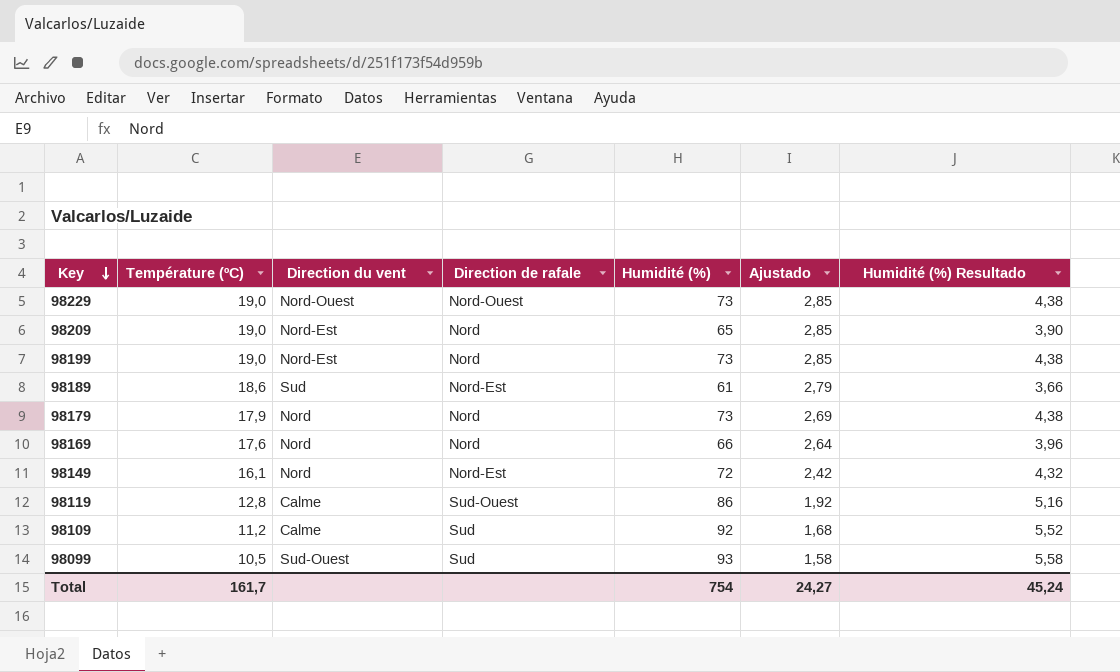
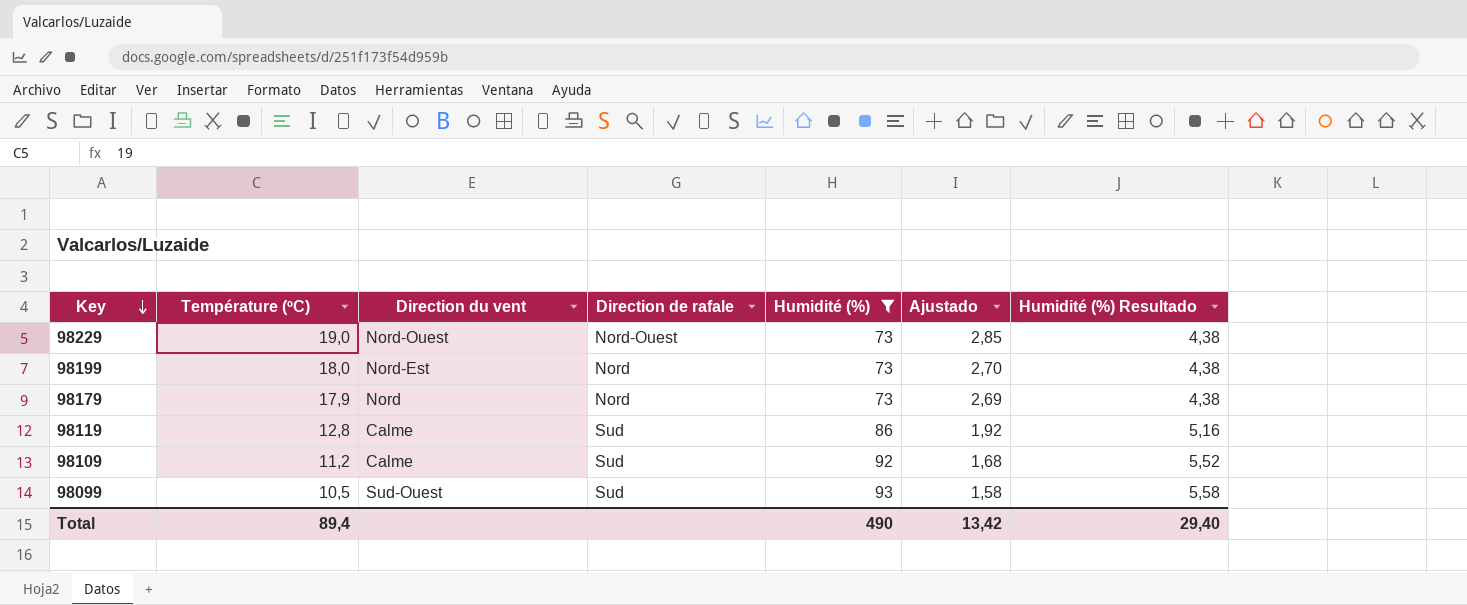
filter: none -> Humidité (%) >= 73
98199 | Température (ºC): 19,0 -> 18,0
98199 | Ajustado: 2,85 -> 2,70
98119 | Direction de rafale: Sud-Ouest -> Sud
Total | Température (ºC): 161,7 -> 89,4
Total | Humidité (%): 754 -> 490
Total | Ajustado: 24,27 -> 13,42
Total | Humidité (%) Resultado: 45,24 -> 29,40

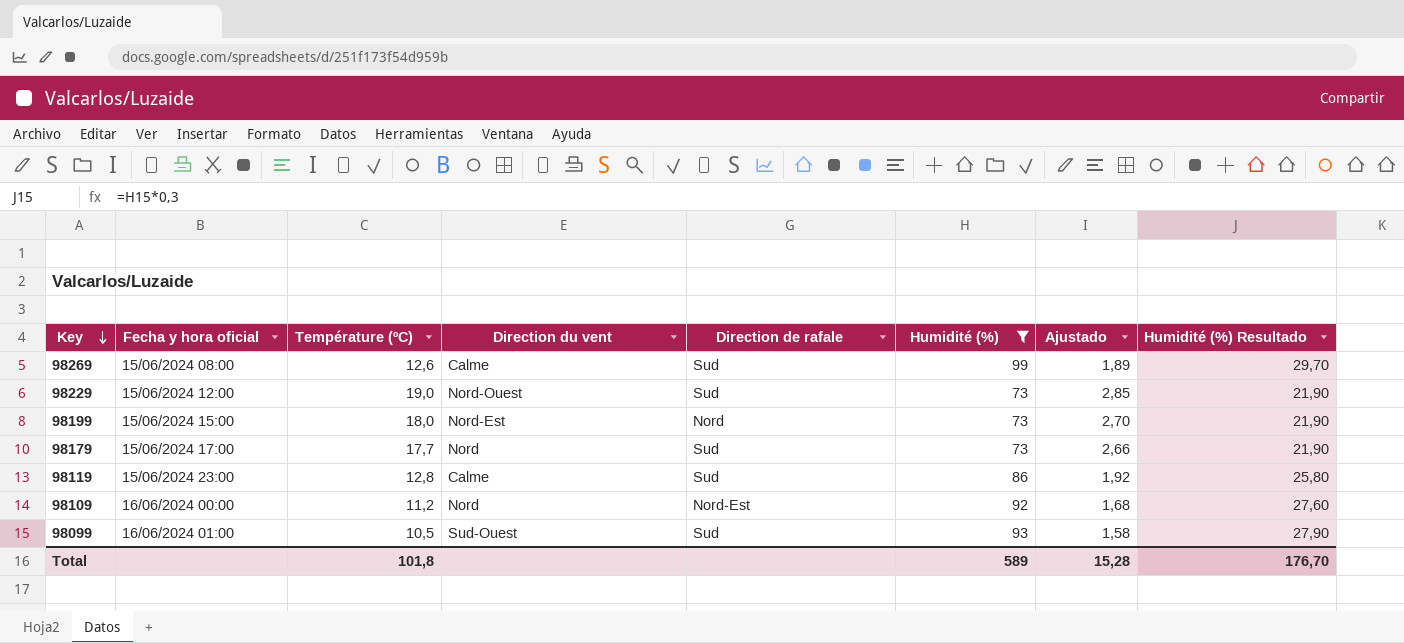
column Fecha y hora oficial | position: none -> 2
column Humidité (%) Resultado | formula: [Humidité (%)] * 0,06 -> [Humidité (%)] * 0,3
row 98269: none -> 15/06/2024 08:00 | 12,6 | Calme | Sud | 99 | 1,89 | 29,70
98229 | Direction de rafale: Nord-Ouest -> Sud
98179 | Température (ºC): 17,9 -> 17,7
98179 | Direction de rafale: Nord -> Sud
98179 | Ajustado: 2,69 -> 2,66
98109 | Direction du vent: Calme -> Nord
98109 | Direction de rafale: Sud -> Nord-Est
Total | Température (ºC): 89,4 -> 101,8
Total | Humidité (%): 490 -> 589
Total | Ajustado: 13,42 -> 15,28
Total | Humidité (%) Resultado: 29,40 -> 176,70

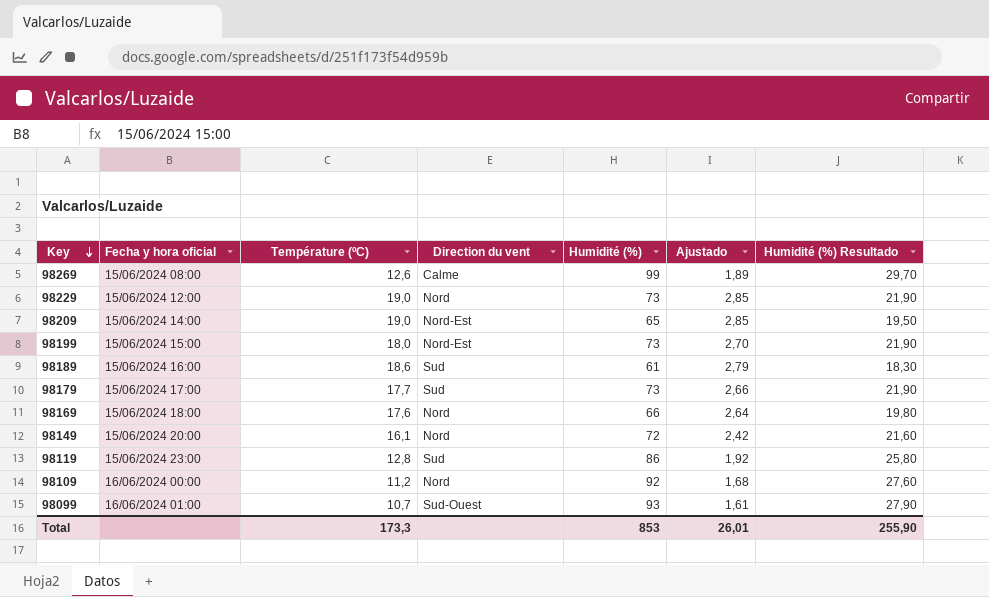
filter: Humidité (%) >= 73 -> none
column Direction de rafale | position: 5 -> none
98229 | Direction du vent: Nord-Ouest -> Nord
98179 | Direction du vent: Nord -> Sud
98119 | Direction du vent: Calme -> Sud
98099 | Température (ºC): 10,5 -> 10,7
98099 | Ajustado: 1,58 -> 1,61
Total | Température (ºC): 101,8 -> 173,3
Total | Humidité (%): 589 -> 853
Total | Ajustado: 15,28 -> 26,01
Total | Humidité (%) Resultado: 176,70 -> 255,90

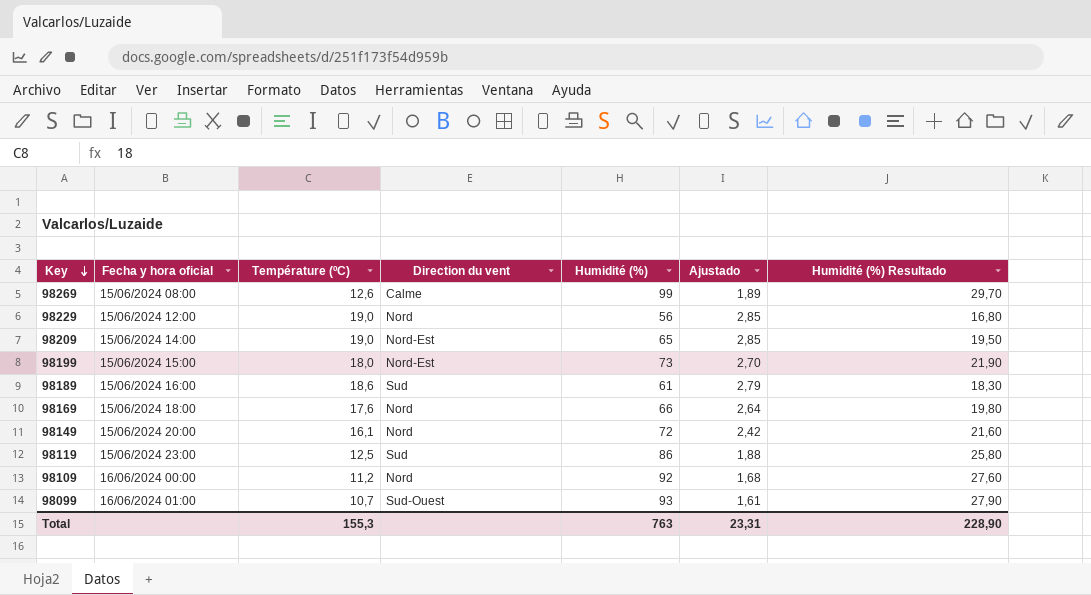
row 98179: 15/06/2024 17:00 | 17,7 | Sud | 73 | 2,66 | 21,90 -> none
98229 | Humidité (%): 73 -> 56
98229 | Humidité (%) Resultado: 21,90 -> 16,80
98119 | Température (ºC): 12,8 -> 12,5
98119 | Ajustado: 1,92 -> 1,88
Total | Température (ºC): 173,3 -> 155,3
Total | Humidité (%): 853 -> 763
Total | Ajustado: 26,01 -> 23,31
Total | Humidité (%) Resultado: 255,90 -> 228,90

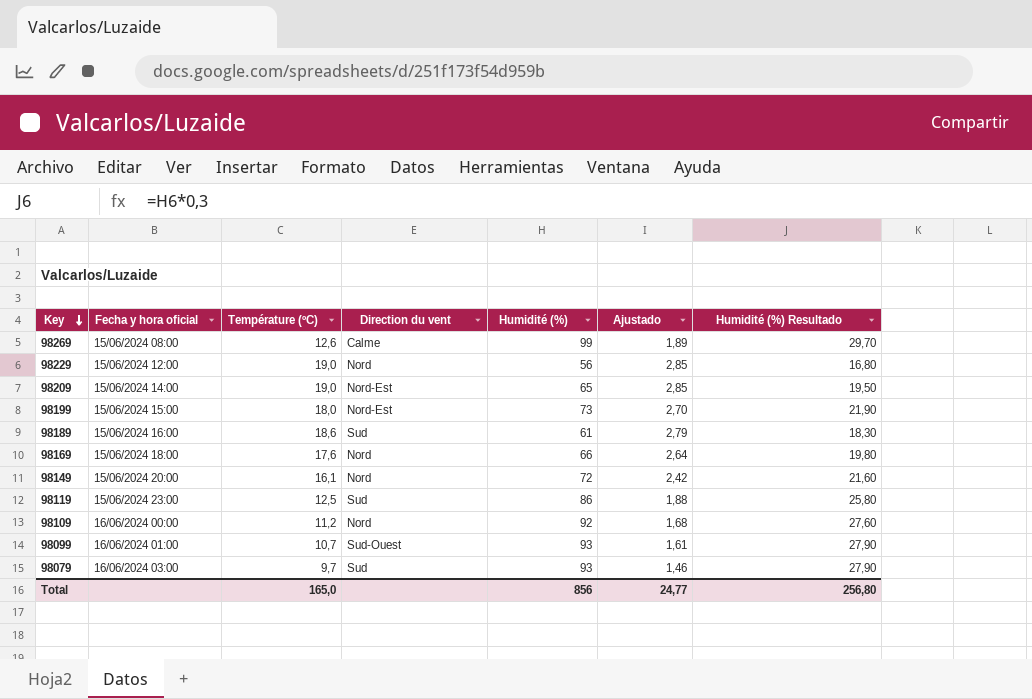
row 98079: none -> 16/06/2024 03:00 | 9,7 | Sud | 93 | 1,46 | 27,90
Total | Température (ºC): 155,3 -> 165,0
Total | Humidité (%): 763 -> 856
Total | Ajustado: 23,31 -> 24,77
Total | Humidité (%) Resultado: 228,90 -> 256,80

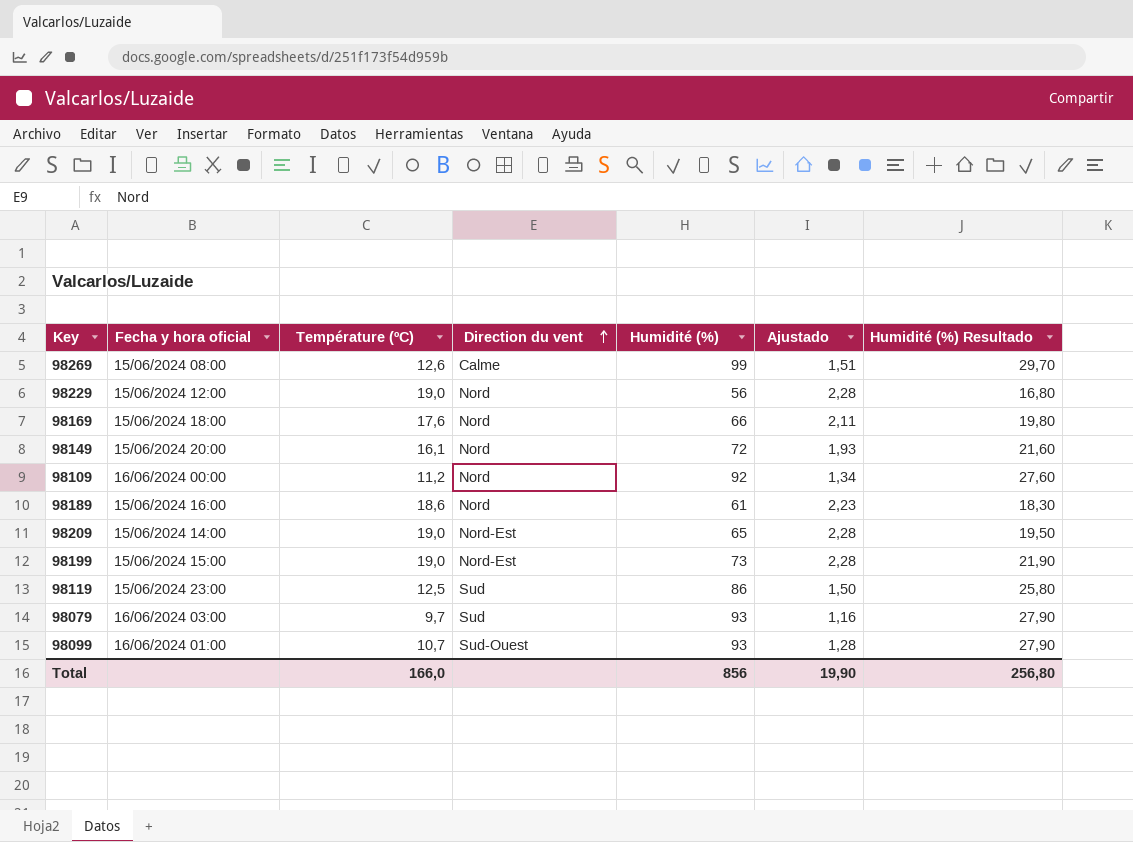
row order: Key descending -> Direction du vent ascending
column Ajustado | formula: [Température (ºC)] * 0,15 -> [Température (ºC)] * 0,12
98189 | Direction du vent: Sud -> Nord
98199 | Température (ºC): 18,0 -> 19,0
Total | Température (ºC): 165,0 -> 166,0
Total | Ajustado: 24,77 -> 19,90

